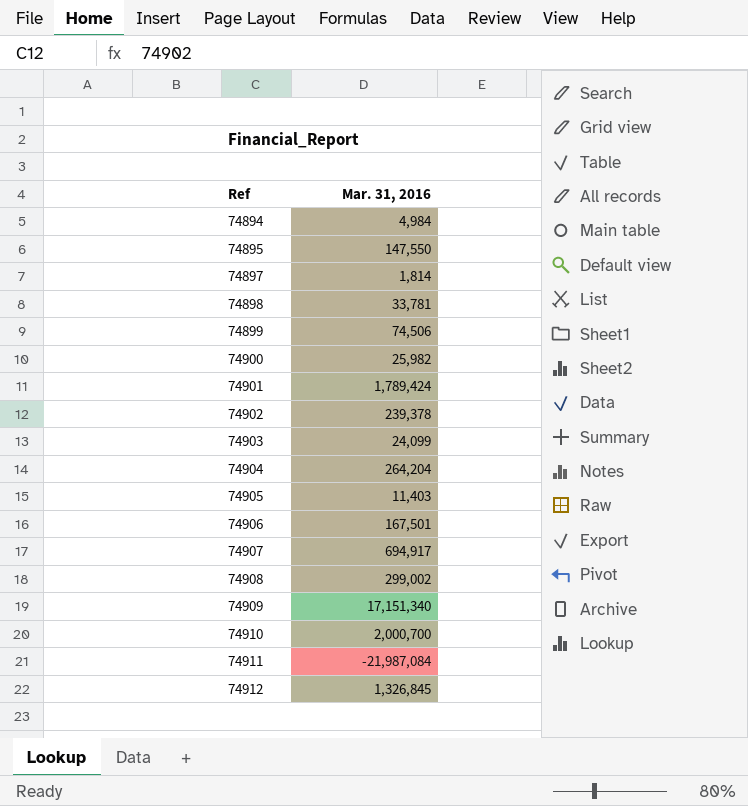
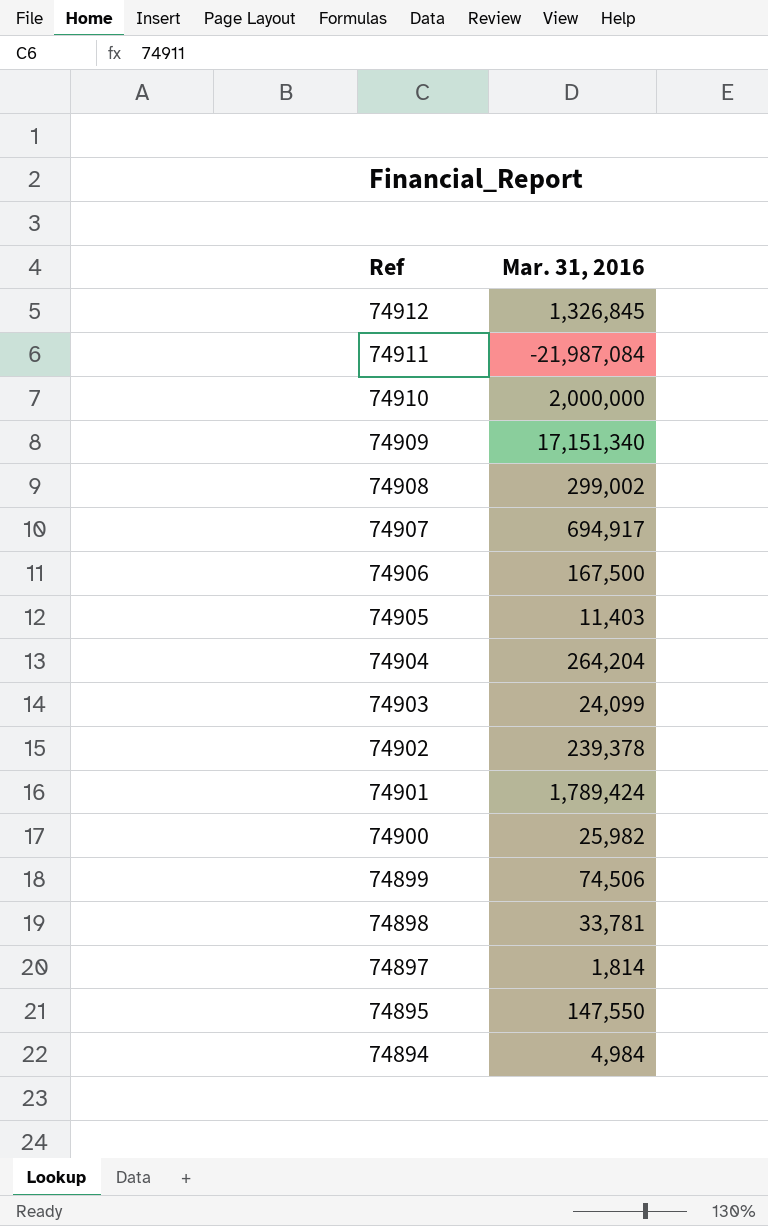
row order: Ref ascending -> Ref descending
74910 | Mar. 31, 2016: 2,000,700 -> 2,000,000
74906 | Mar. 31, 2016: 167,501 -> 167,500

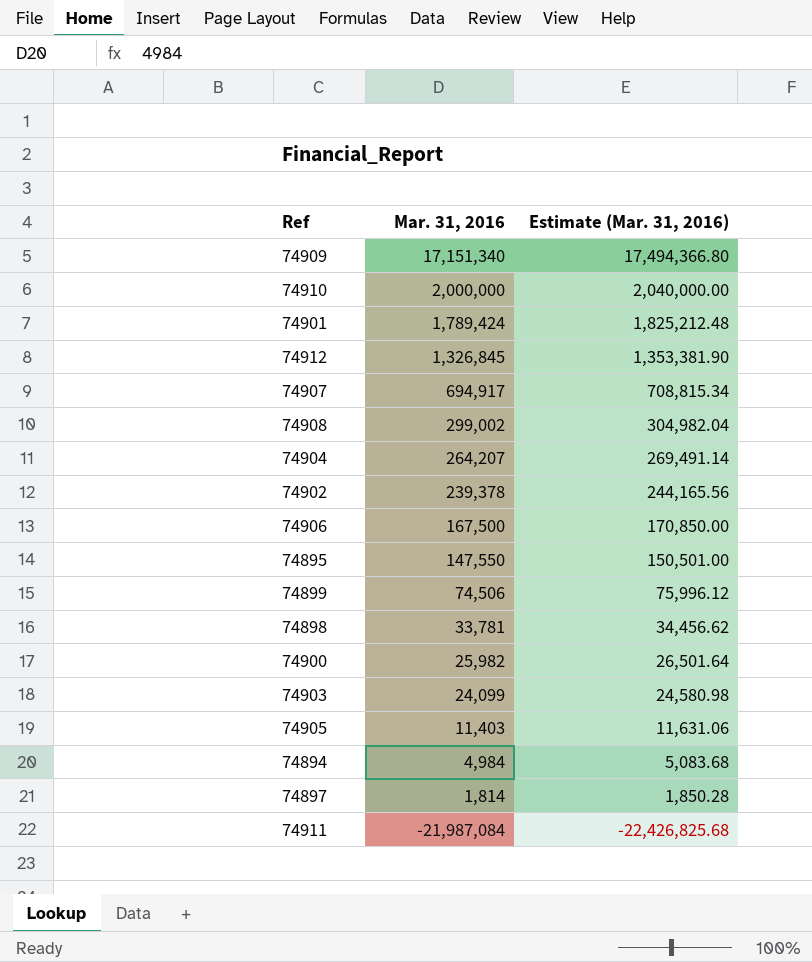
row order: Ref descending -> Mar. 31, 2016 descending
column Estimate (Mar. 31, 2016) | formula: none -> [Mar. 31, 2016] * 1.02
74904 | Mar. 31, 2016: 264,204 -> 264,207

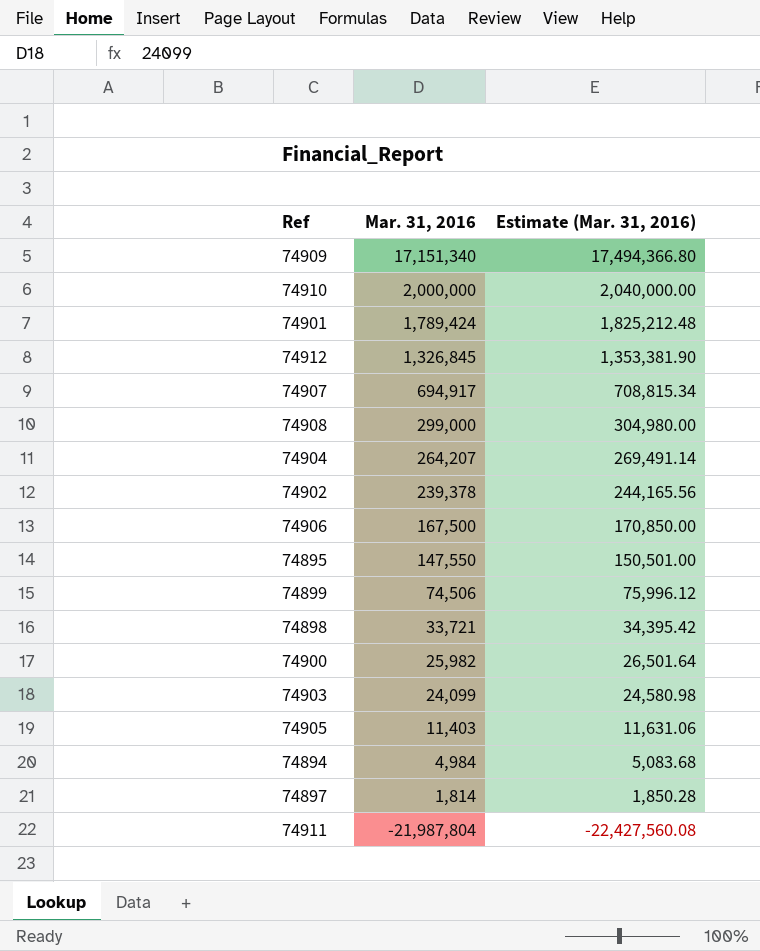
74908 | Mar. 31, 2016: 299,002 -> 299,000
74908 | Estimate (Mar. 31, 2016): 304,982.04 -> 304,980.00
74898 | Mar. 31, 2016: 33,781 -> 33,721
74898 | Estimate (Mar. 31, 2016): 34,456.62 -> 34,395.42
74911 | Mar. 31, 2016: -21,987,084 -> -21,987,804
74911 | Estimate (Mar. 31, 2016): -22,426,825.68 -> -22,427,560.08

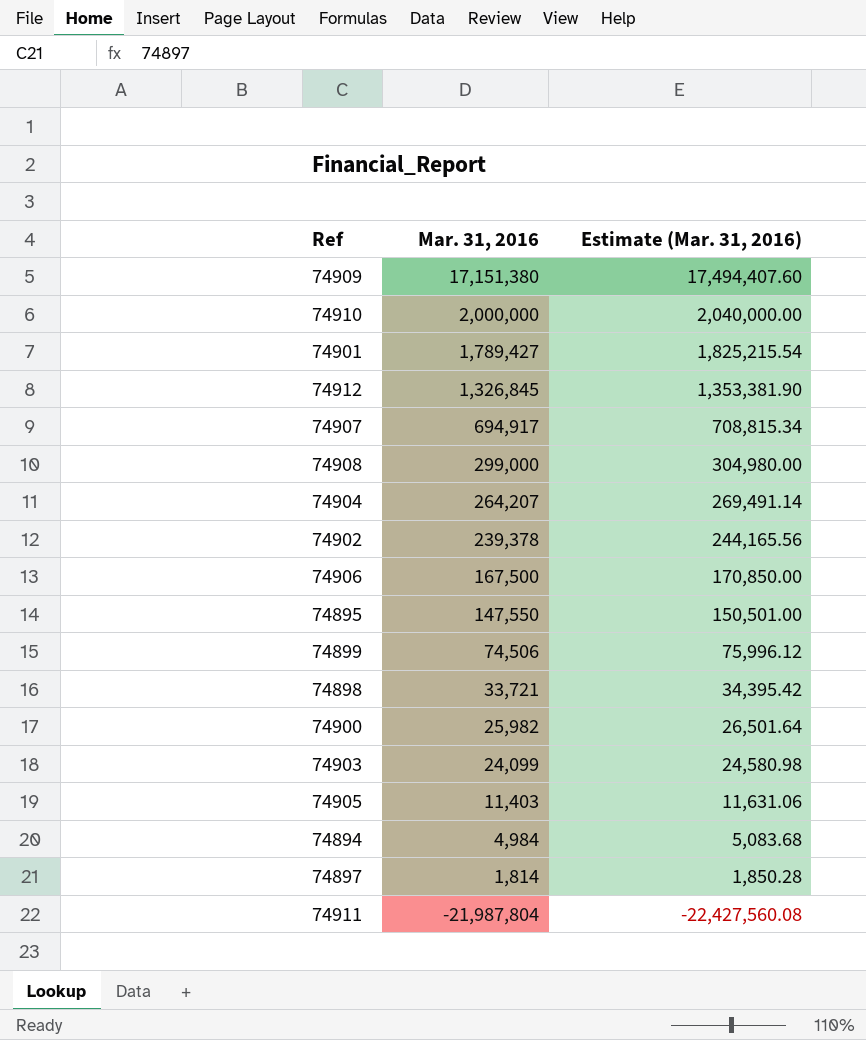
74909 | Mar. 31, 2016: 17,151,340 -> 17,151,380
74909 | Estimate (Mar. 31, 2016): 17,494,366.80 -> 17,494,407.60
74901 | Mar. 31, 2016: 1,789,424 -> 1,789,427
74901 | Estimate (Mar. 31, 2016): 1,825,212.48 -> 1,825,215.54

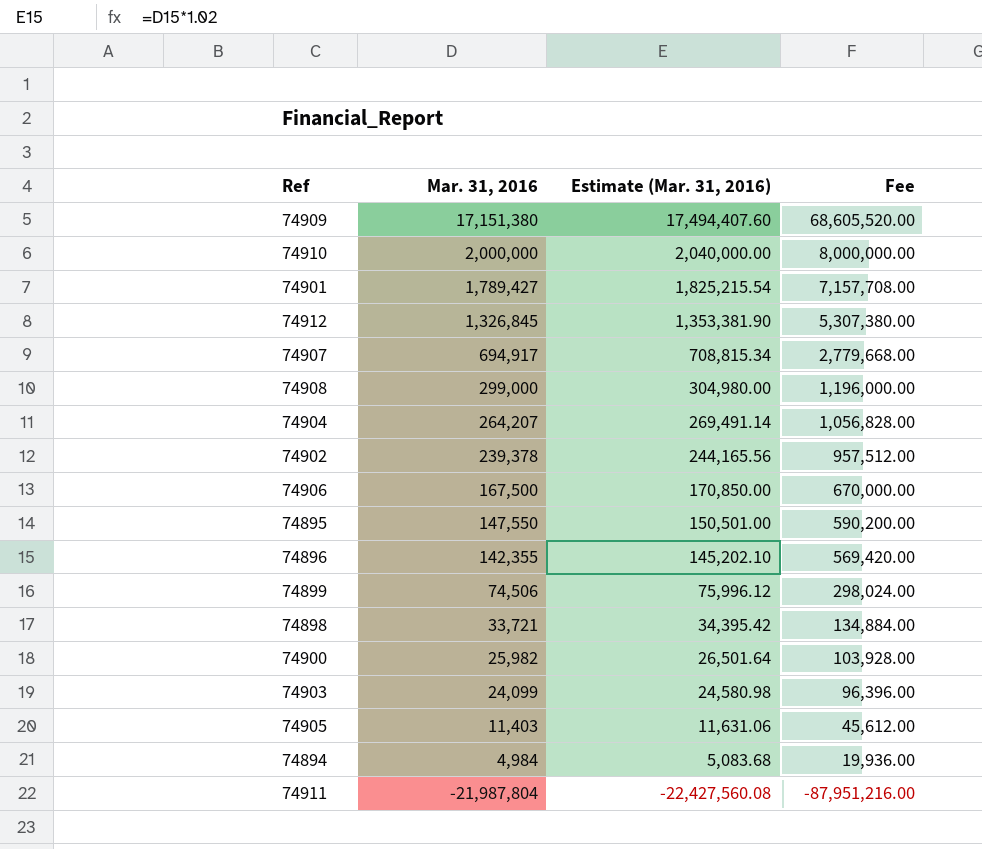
column Fee | formula: none -> [Mar. 31, 2016] * 4
row 74897: 1,814 | 1,850.28 -> none
row 74896: none -> 142,355 | 145,202.10 | 569,420.00

